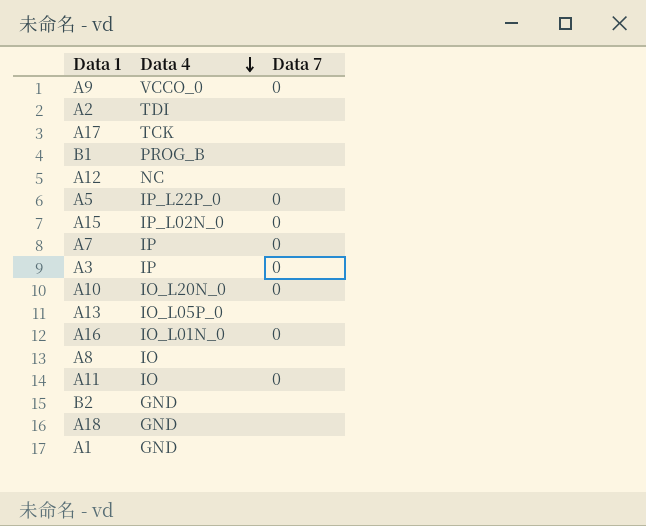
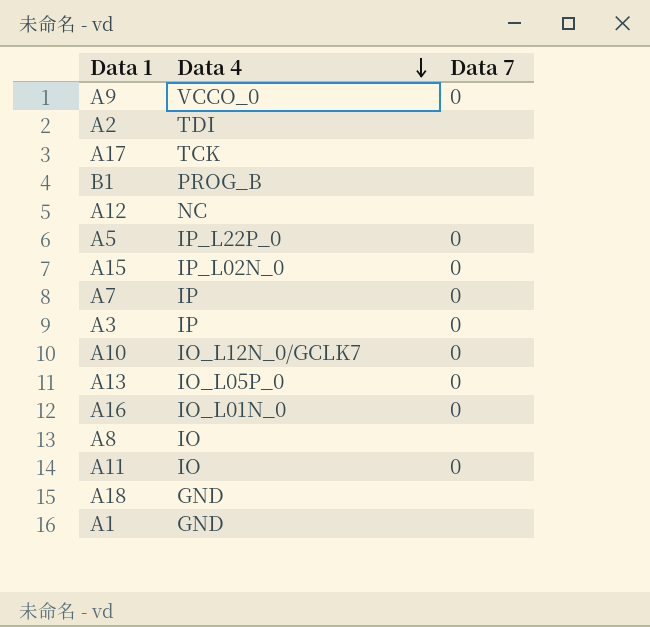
row B2: GND | none -> none
A10 | Data 4: IO_L20N_0 -> IO_L12N_0/GCLK7
A13 | Data 7: none -> 0

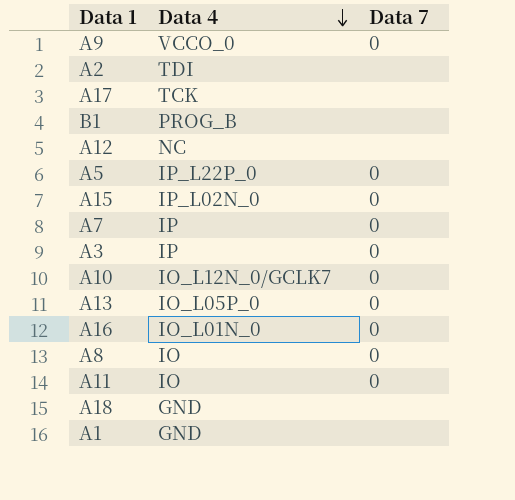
A8 | Data 7: none -> 0

